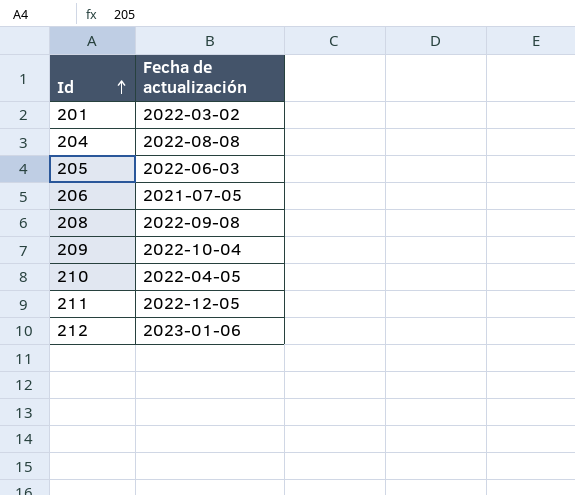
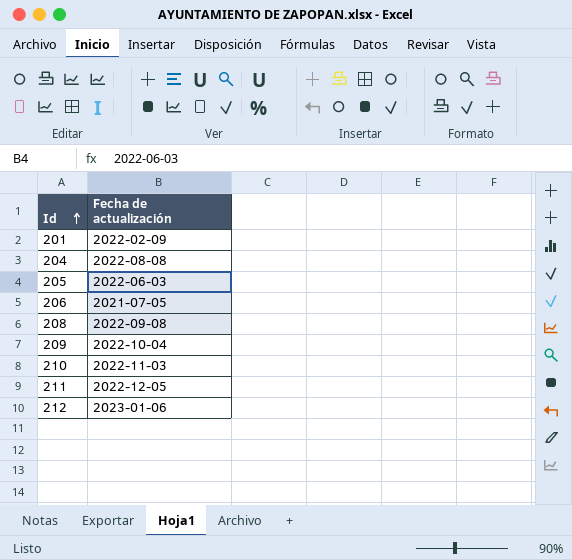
201 | Fecha de actualización: 2022-03-02 -> 2022-02-09
210 | Fecha de actualización: 2022-04-05 -> 2022-11-03

